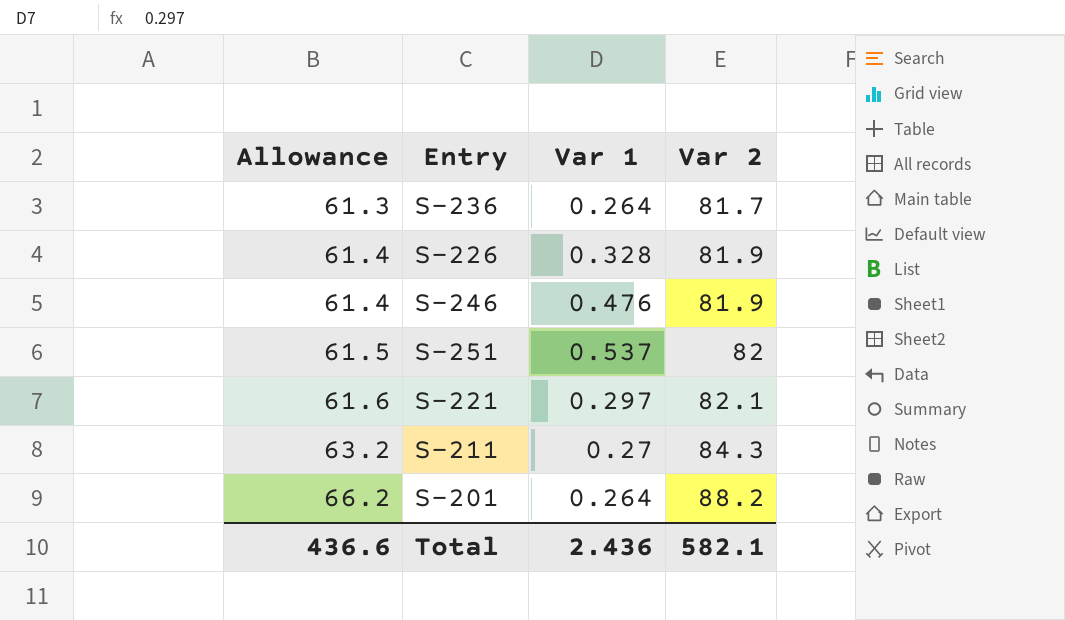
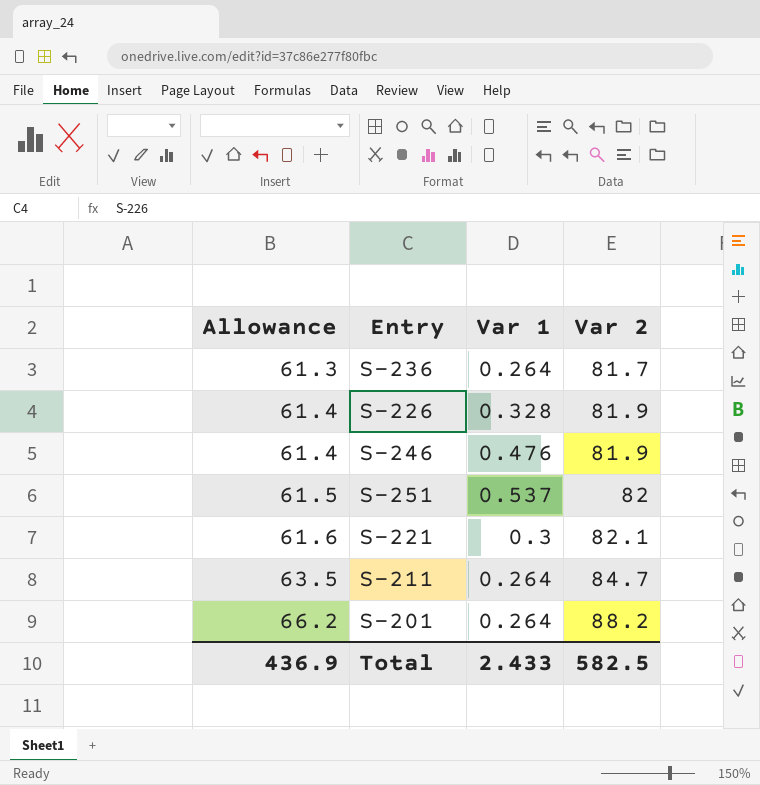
S-221 | Var 1: 0.297 -> 0.3
S-211 | Allowance: 63.2 -> 63.5
S-211 | Var 1: 0.27 -> 0.264
S-211 | Var 2: 84.3 -> 84.7
Total | Allowance: 436.6 -> 436.9
Total | Var 1: 2.436 -> 2.433
Total | Var 2: 582.1 -> 582.5

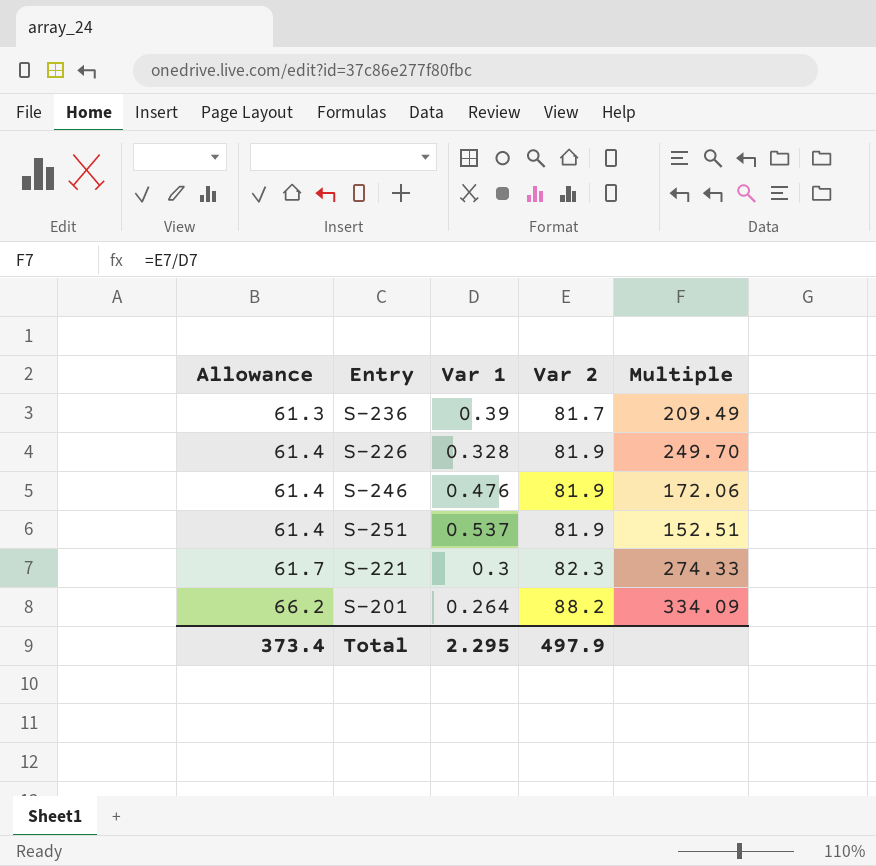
column Multiple | formula: none -> [Var 2] / [Var 1]
row S-211: 63.5 | 0.264 | 84.7 -> none
S-236 | Var 1: 0.264 -> 0.39
S-251 | Allowance: 61.5 -> 61.4
S-251 | Var 2: 82 -> 81.9
S-221 | Allowance: 61.6 -> 61.7
S-221 | Var 2: 82.1 -> 82.3
Total | Allowance: 436.9 -> 373.4
Total | Var 1: 2.433 -> 2.295
Total | Var 2: 582.5 -> 497.9

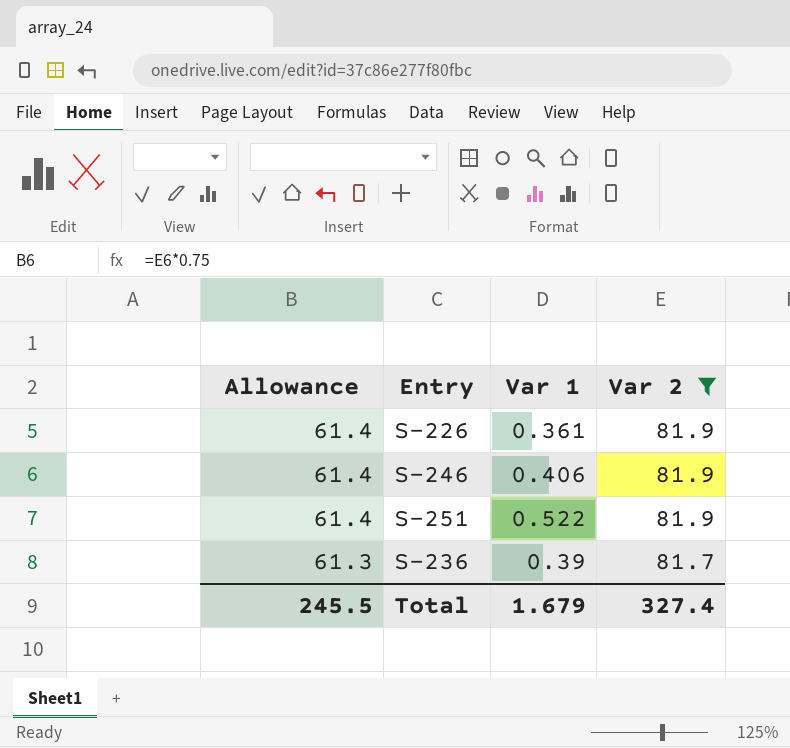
filter: none -> Var 2 <= 81.9
row order: Allowance ascending -> Allowance descending
column Multiple | formula: [Var 2] / [Var 1] -> none
S-226 | Var 1: 0.328 -> 0.361
S-246 | Var 1: 0.476 -> 0.406
S-251 | Var 1: 0.537 -> 0.522
Total | Allowance: 373.4 -> 245.5
Total | Var 1: 2.295 -> 1.679
Total | Var 2: 497.9 -> 327.4

